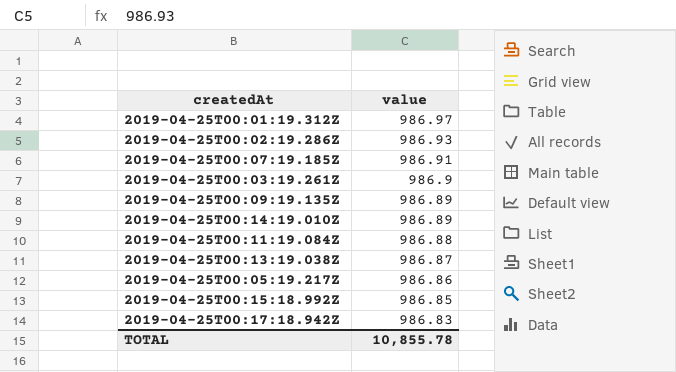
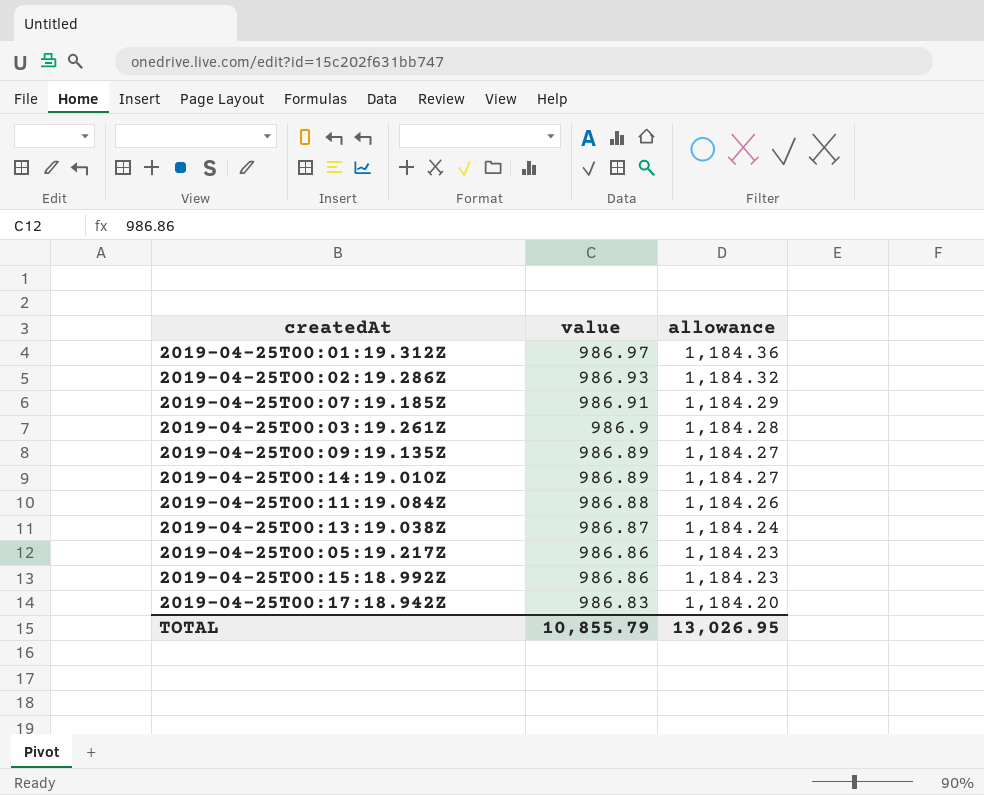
column allowance | formula: none -> [value] * 1.2
2019-04-25T00:15:18.992Z | value: 986.85 -> 986.86
TOTAL | value: 10,855.78 -> 10,855.79

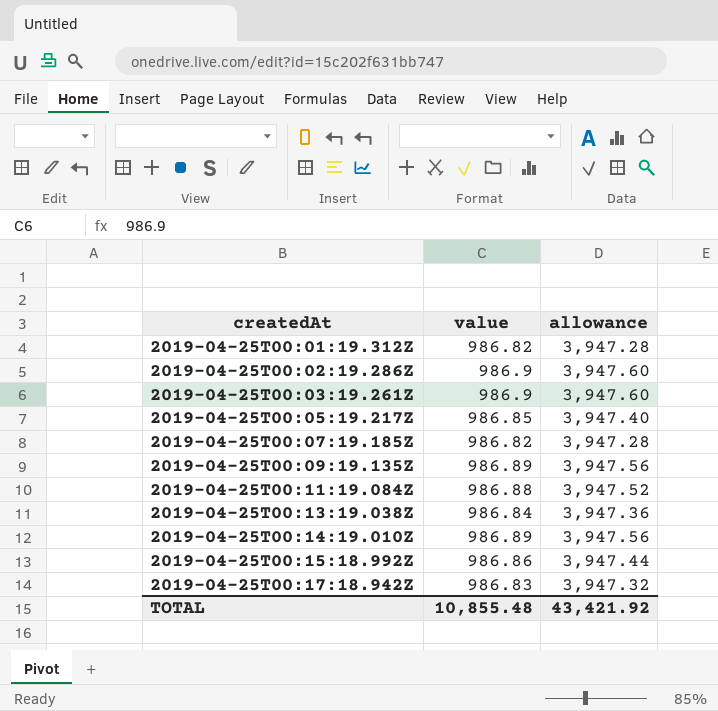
row order: value descending -> createdAt ascending
column allowance | formula: [value] * 1.2 -> [value] * 4
2019-04-25T00:01:19.312Z | value: 986.97 -> 986.82
2019-04-25T00:02:19.286Z | value: 986.93 -> 986.9
2019-04-25T00:05:19.217Z | value: 986.86 -> 986.85
2019-04-25T00:07:19.185Z | value: 986.91 -> 986.82
2019-04-25T00:13:19.038Z | value: 986.87 -> 986.84
TOTAL | value: 10,855.79 -> 10,855.48
TOTAL | allowance: 13,026.95 -> 43,421.92

